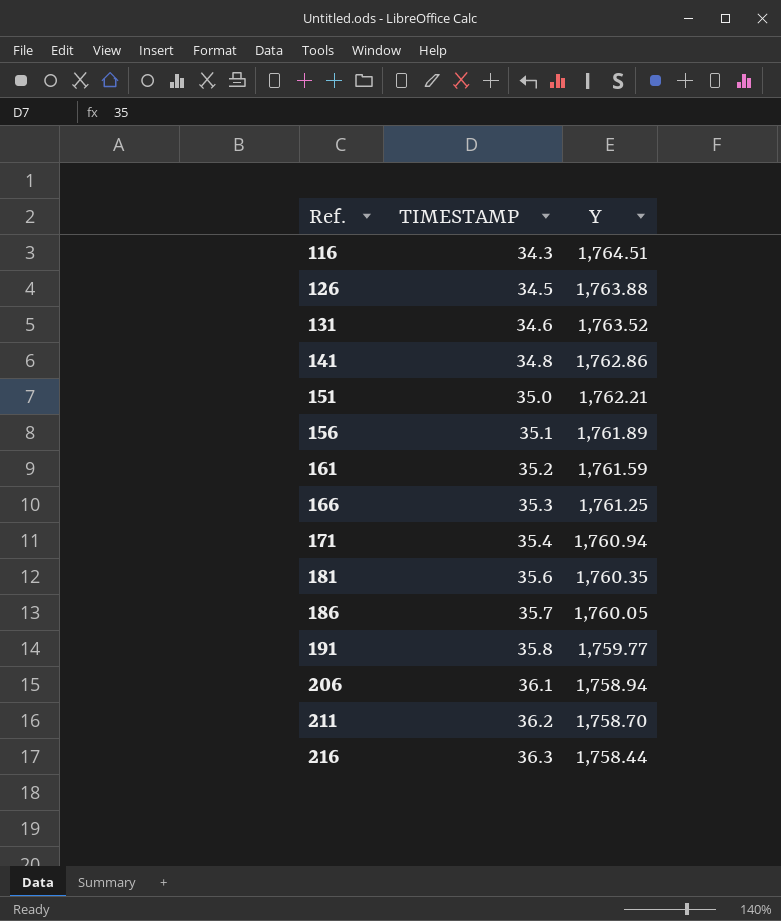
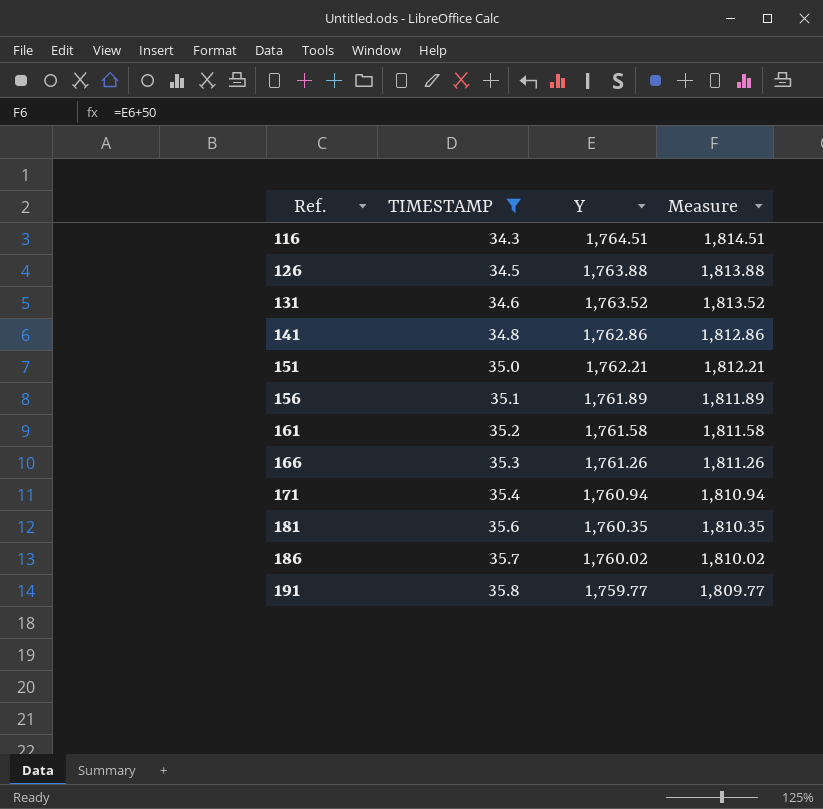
filter: none -> TIMESTAMP <= 35.8
column Measure | formula: none -> [Y] + 50
161 | Y: 1,761.59 -> 1,761.58
166 | Y: 1,761.25 -> 1,761.26
186 | Y: 1,760.05 -> 1,760.02

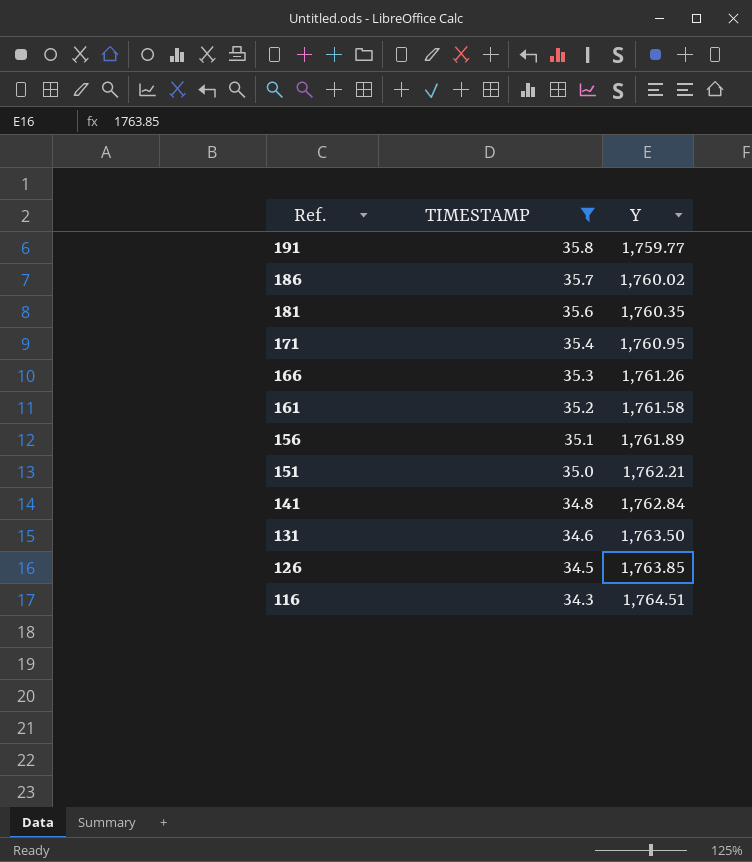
row order: Ref. ascending -> Ref. descending
column Measure | formula: [Y] + 50 -> none
171 | Y: 1,760.94 -> 1,760.95
141 | Y: 1,762.86 -> 1,762.84
131 | Y: 1,763.52 -> 1,763.50
126 | Y: 1,763.88 -> 1,763.85

